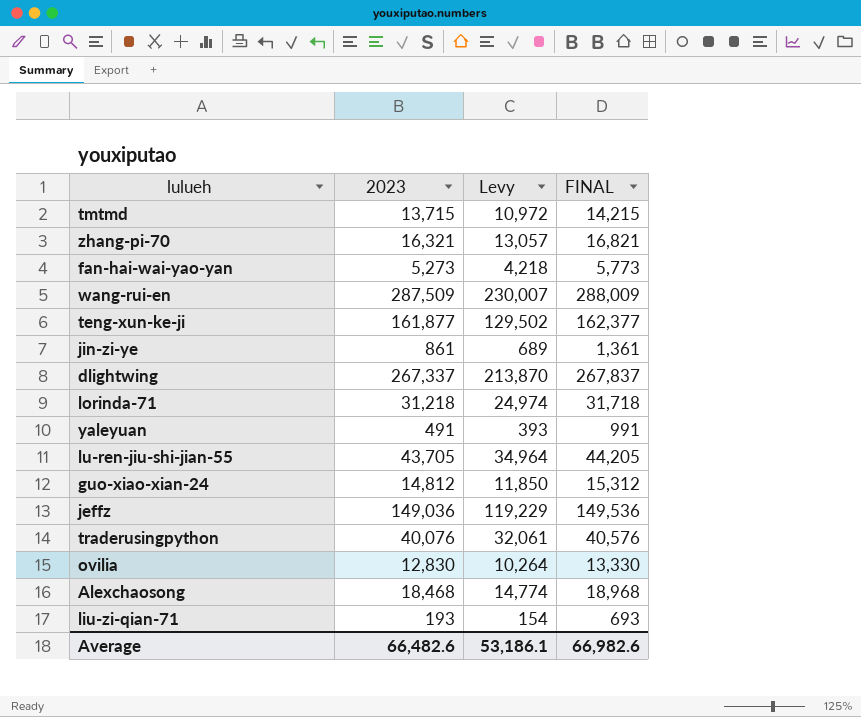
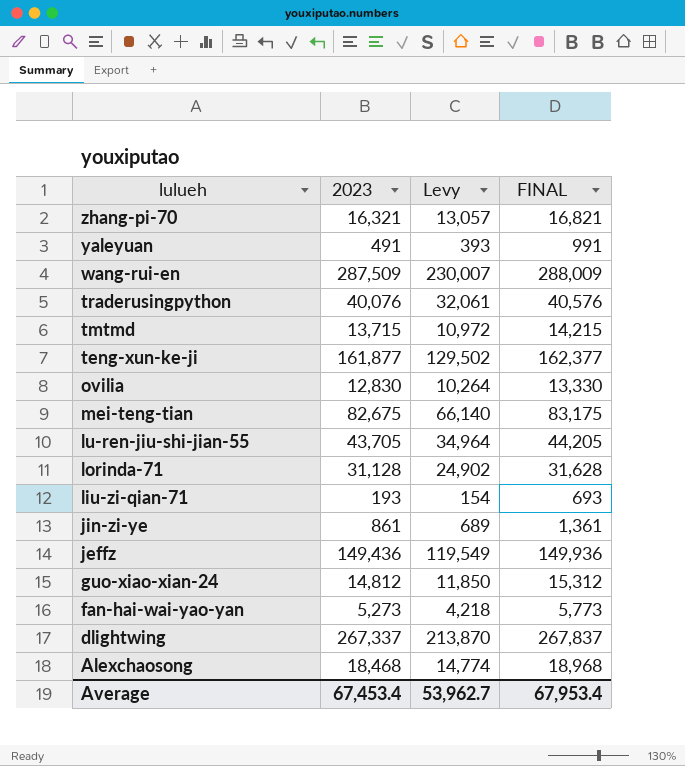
row order: none -> lulueh descending
row mei-teng-tian: none -> 82,675 | 66,140 | 83,175
lorinda-71 | 2023: 31,218 -> 31,128
lorinda-71 | Levy: 24,974 -> 24,902
lorinda-71 | FINAL: 31,718 -> 31,628
jeffz | 2023: 149,036 -> 149,436
jeffz | Levy: 119,229 -> 119,549
jeffz | FINAL: 149,536 -> 149,936
Average | 2023: 66,482.6 -> 67,453.4
Average | Levy: 53,186.1 -> 53,962.7
Average | FINAL: 66,982.6 -> 67,953.4

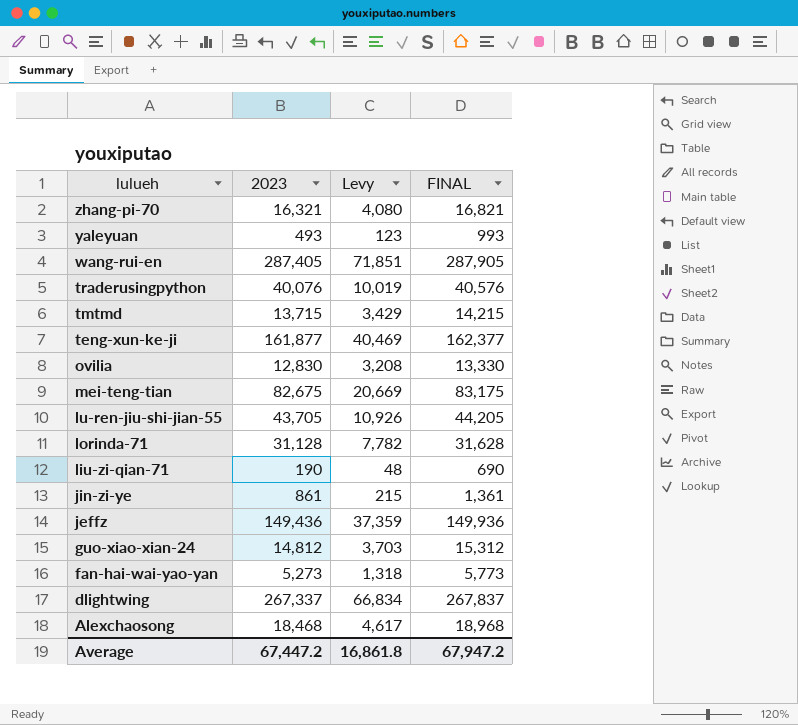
column Levy | formula: [2023] * 0.8 -> [2023] * 0.25
yaleyuan | 2023: 491 -> 493
yaleyuan | FINAL: 991 -> 993
wang-rui-en | 2023: 287,509 -> 287,405
wang-rui-en | FINAL: 288,009 -> 287,905
liu-zi-qian-71 | 2023: 193 -> 190
liu-zi-qian-71 | FINAL: 693 -> 690
Average | 2023: 67,453.4 -> 67,447.2
Average | Levy: 53,962.7 -> 16,861.8
Average | FINAL: 67,953.4 -> 67,947.2

